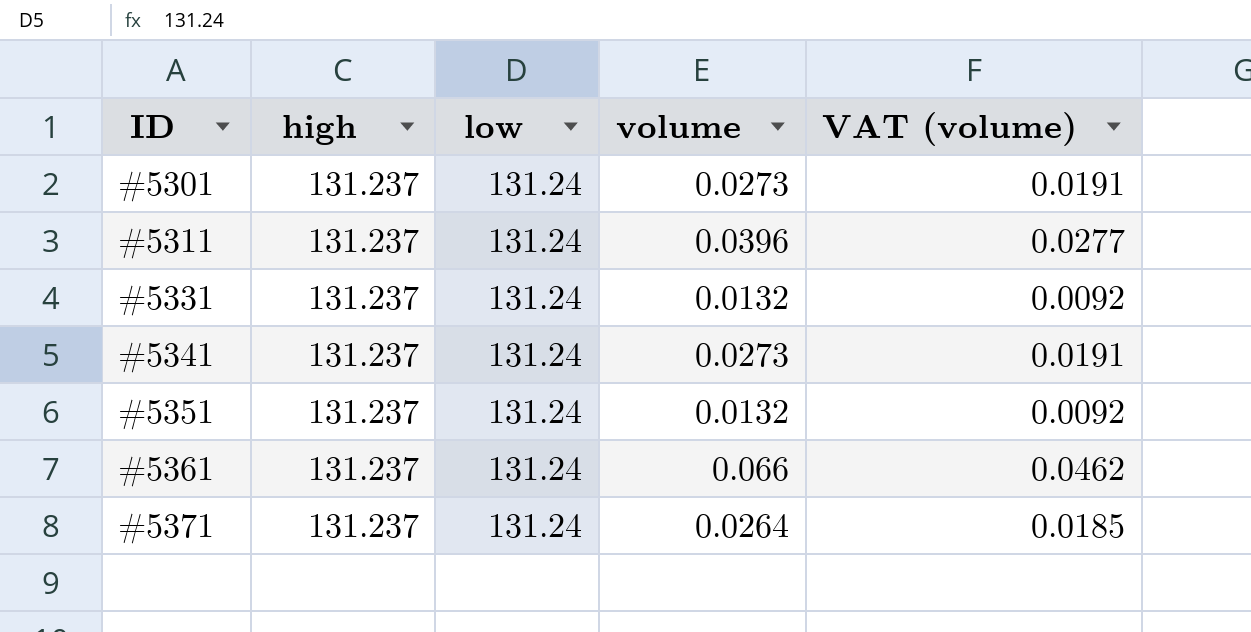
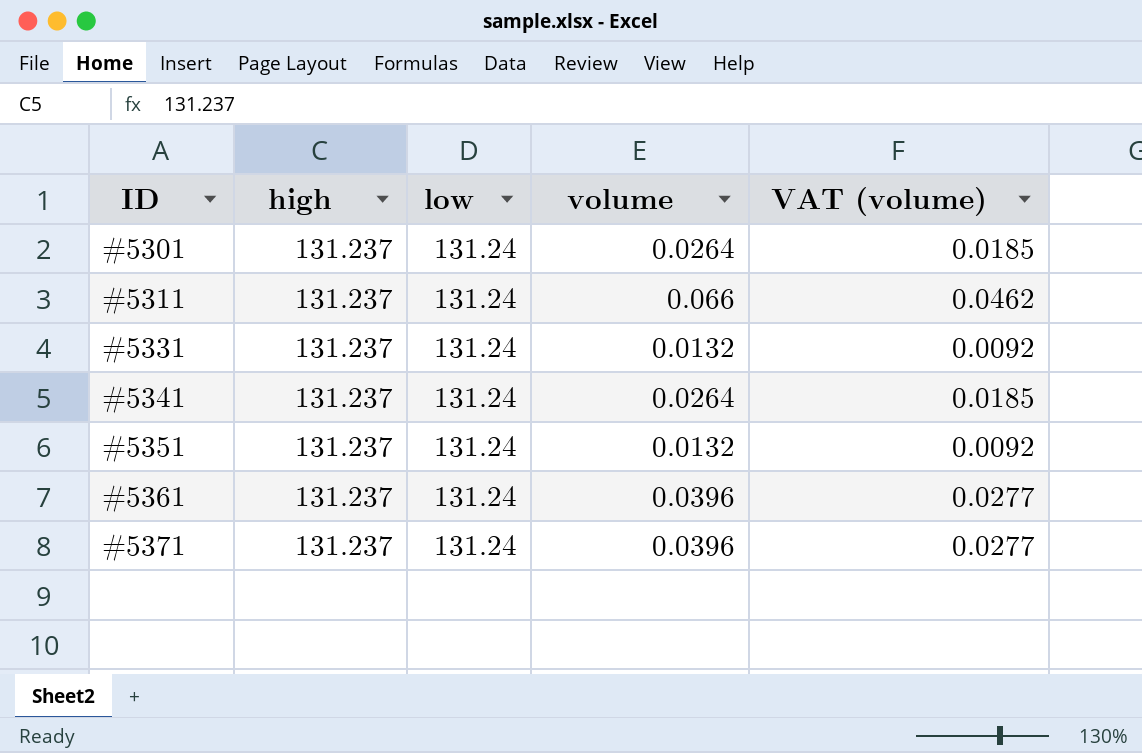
#5301 | volume: 0.0273 -> 0.0264
#5301 | VAT (volume): 0.0191 -> 0.0185
#5311 | volume: 0.0396 -> 0.066
#5311 | VAT (volume): 0.0277 -> 0.0462
#5341 | volume: 0.0273 -> 0.0264
#5341 | VAT (volume): 0.0191 -> 0.0185
#5361 | volume: 0.066 -> 0.0396
#5361 | VAT (volume): 0.0462 -> 0.0277
#5371 | volume: 0.0264 -> 0.0396
#5371 | VAT (volume): 0.0185 -> 0.0277

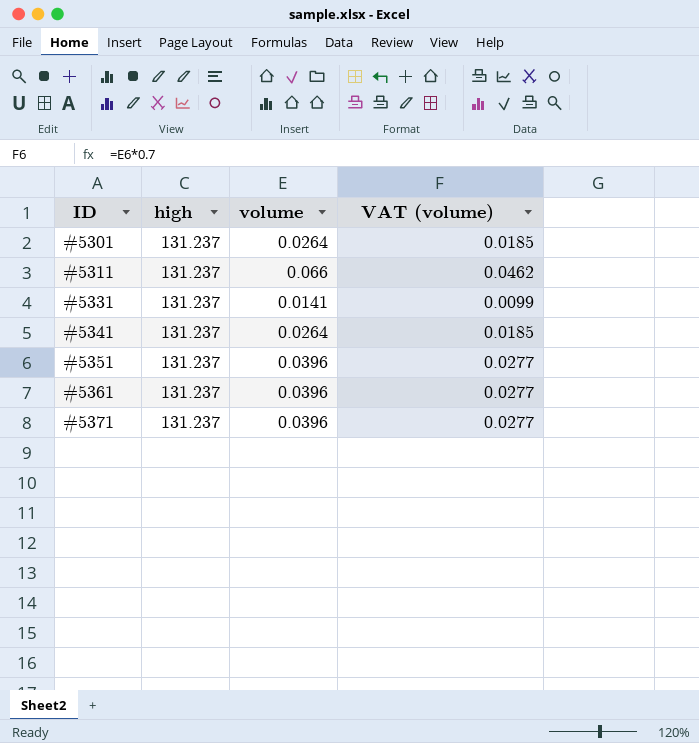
column low | position: 3 -> none
#5331 | volume: 0.0132 -> 0.0141
#5331 | VAT (volume): 0.0092 -> 0.0099
#5351 | volume: 0.0132 -> 0.0396
#5351 | VAT (volume): 0.0092 -> 0.0277

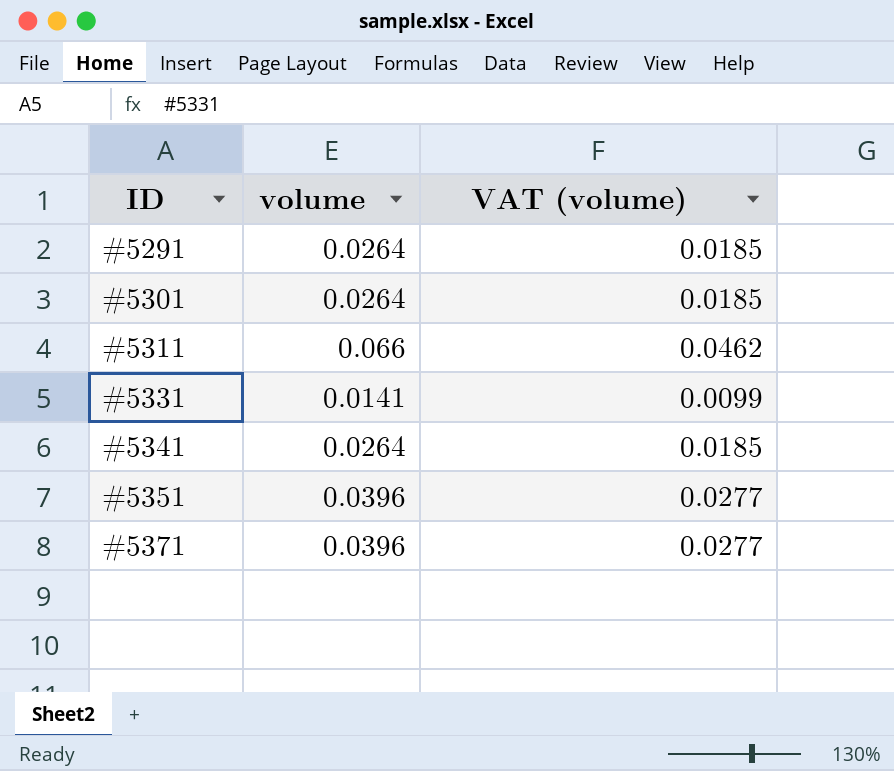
column high | position: 2 -> none
row #5361: 131.237 | 0.0396 | 0.0277 -> none
row #5291: none -> 0.0264 | 0.0185

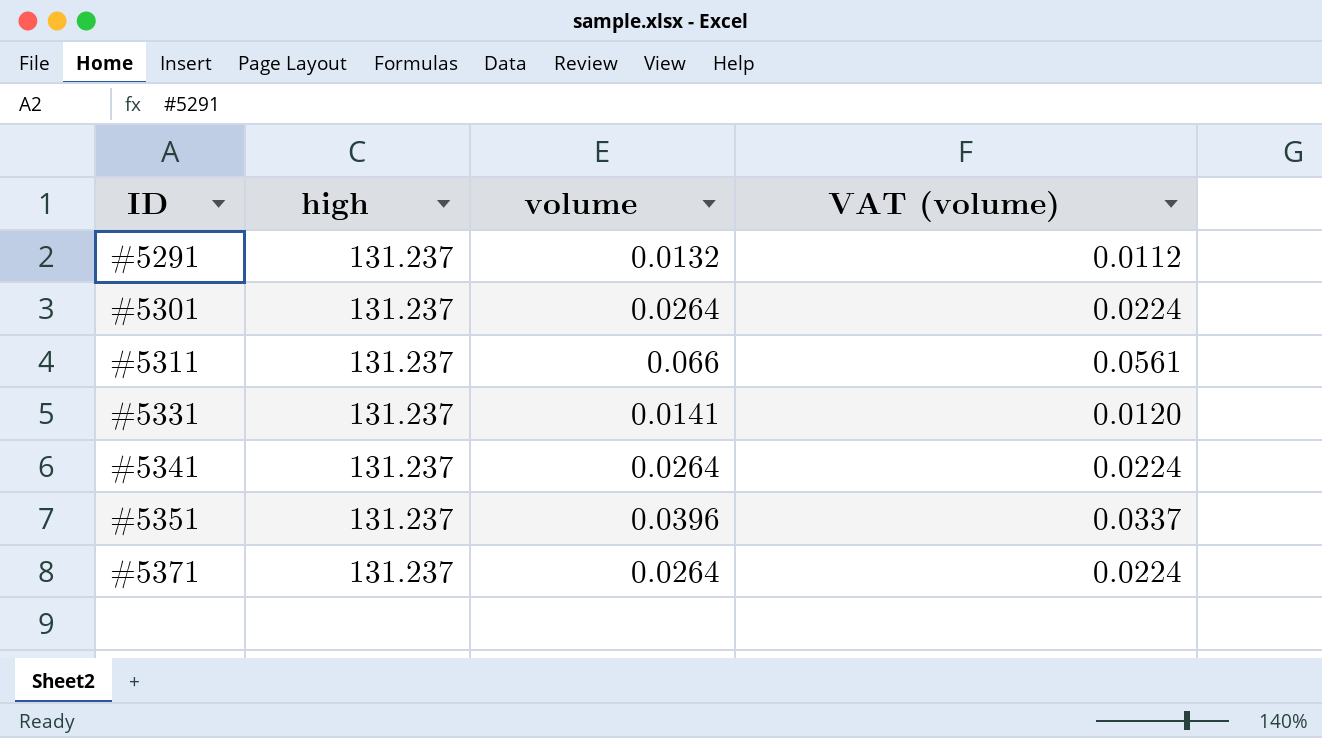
column high | position: none -> 2
column VAT (volume) | formula: [volume] * 0.7 -> [volume] * 0.85
#5291 | volume: 0.0264 -> 0.0132
#5371 | volume: 0.0396 -> 0.0264

